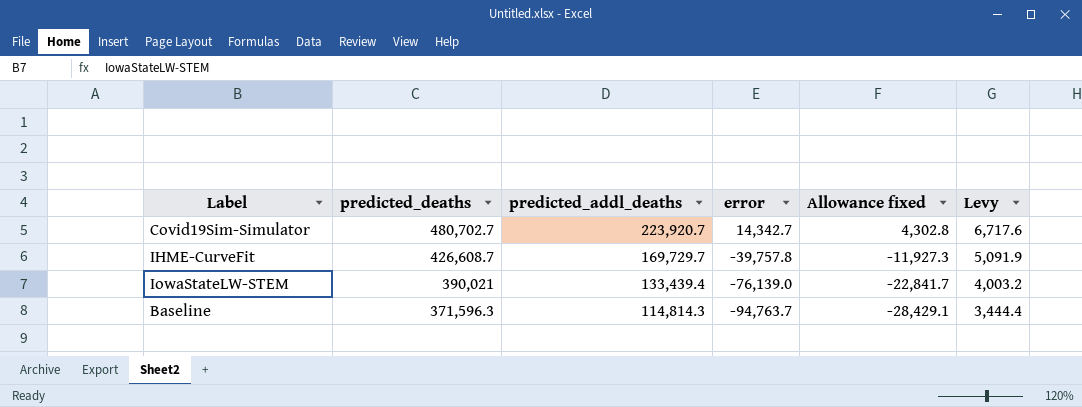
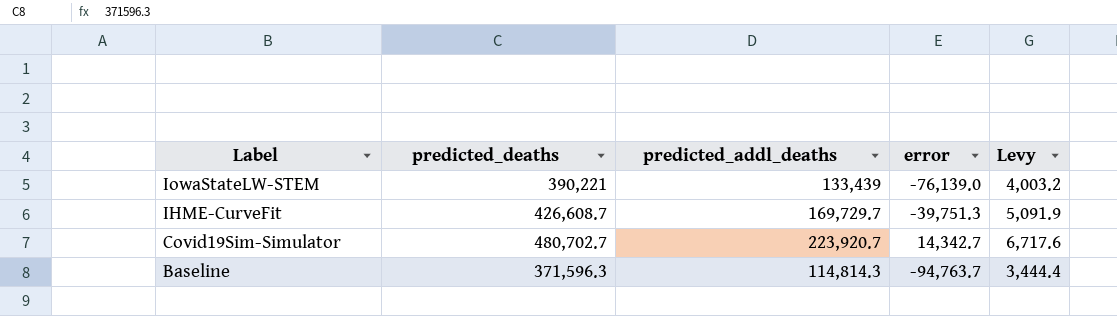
row order: predicted_deaths descending -> Label descending
column Allowance fixed | formula: [error] * 0.3 -> none
IowaStateLW-STEM | predicted_deaths: 390,021 -> 390,221
IowaStateLW-STEM | predicted_addl_deaths: 133,439.4 -> 133,439
IHME-CurveFit | error: -39,757.8 -> -39,751.3

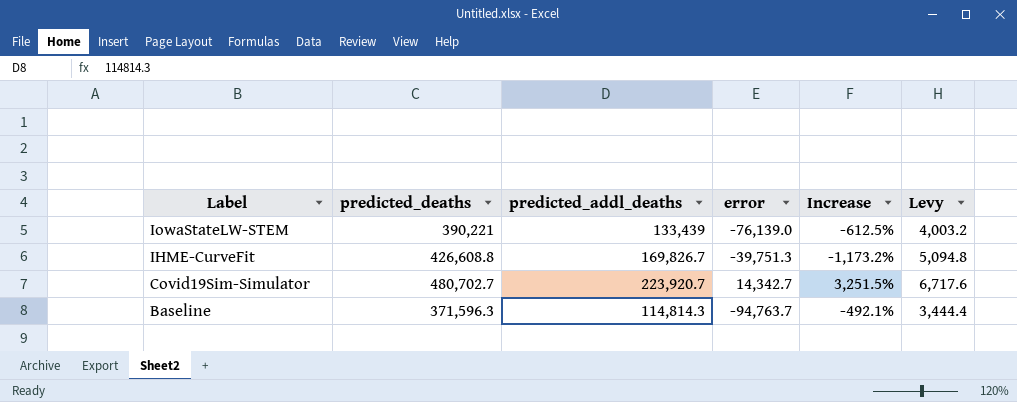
column Increase | formula: none -> ([predicted_deaths] - [error]) / [error]
IHME-CurveFit | predicted_deaths: 426,608.7 -> 426,608.8
IHME-CurveFit | predicted_addl_deaths: 169,729.7 -> 169,826.7
IHME-CurveFit | Levy: 5,091.9 -> 5,094.8

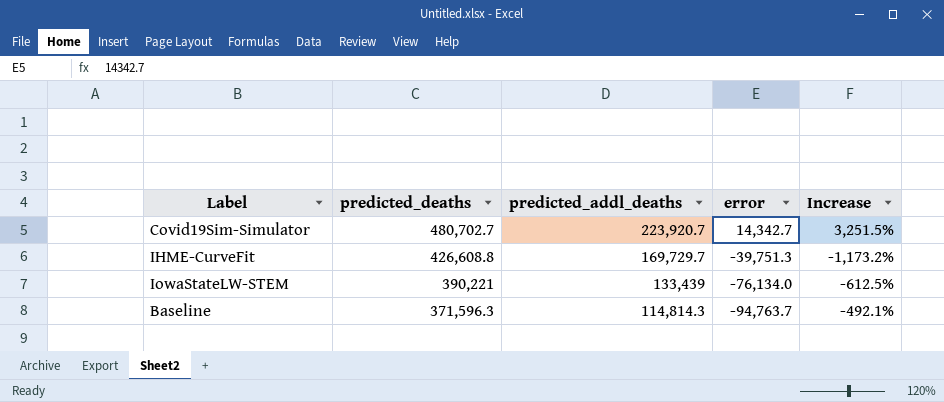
row order: Label descending -> predicted_deaths descending
column Levy | formula: [predicted_addl_deaths] * 0.03 -> none
IHME-CurveFit | predicted_addl_deaths: 169,826.7 -> 169,729.7
IowaStateLW-STEM | error: -76,139.0 -> -76,134.0

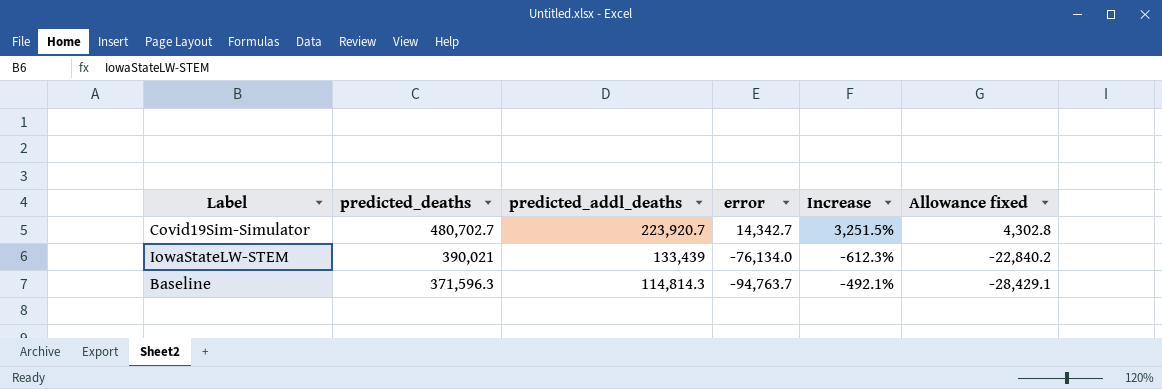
column Allowance fixed | formula: none -> [error] * 0.3
row IHME-CurveFit: 426,608.8 | 169,729.7 | -39,751.3 | -1,173.2% -> none
IowaStateLW-STEM | predicted_deaths: 390,221 -> 390,021
IowaStateLW-STEM | Increase: -612.5% -> -612.3%

